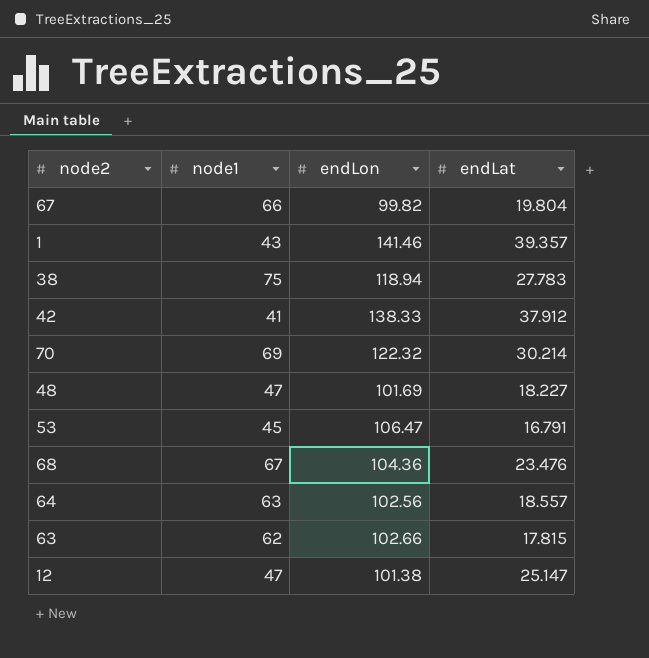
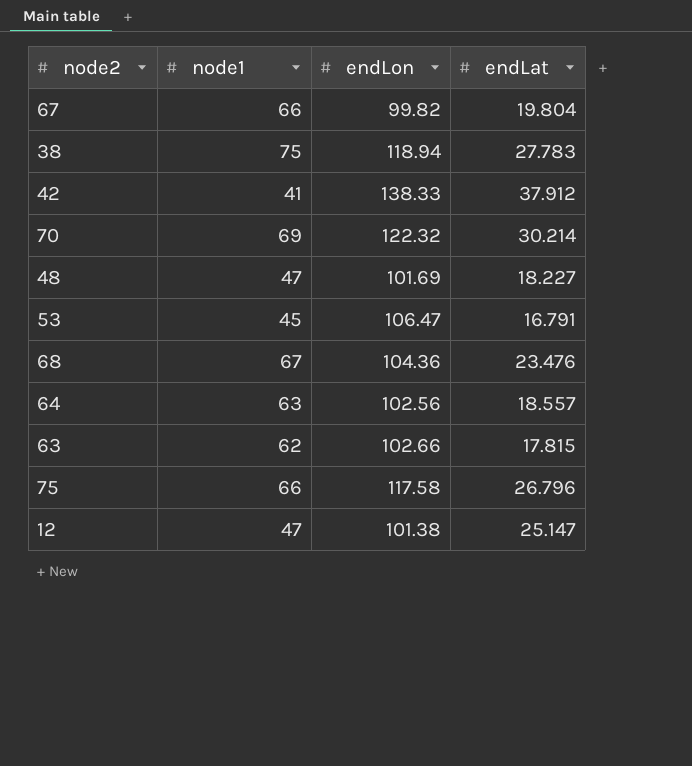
row 1: 43 | 141.46 | 39.357 -> none
row 75: none -> 66 | 117.58 | 26.796

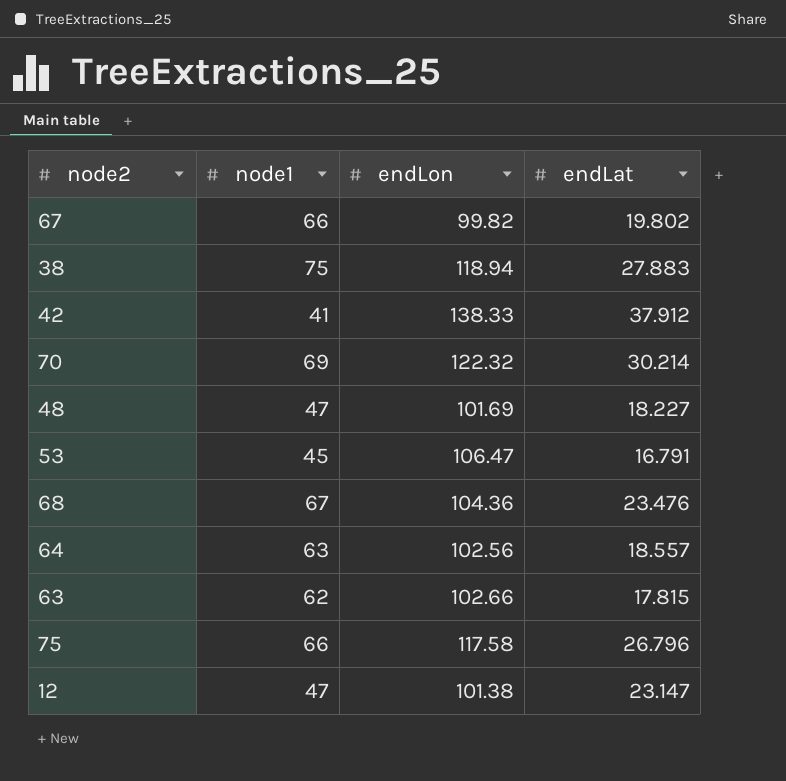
67 | endLat: 19.804 -> 19.802
38 | endLat: 27.783 -> 27.883
12 | endLat: 25.147 -> 23.147

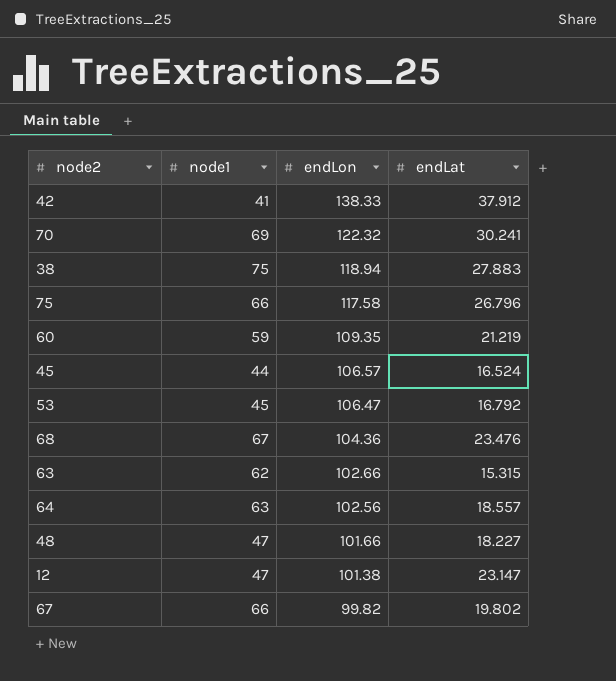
row order: none -> endLon descending
70 | endLat: 30.214 -> 30.241
row 60: none -> 59 | 109.35 | 21.219
row 45: none -> 44 | 106.57 | 16.524
53 | endLat: 16.791 -> 16.792
63 | endLat: 17.815 -> 15.315
48 | endLon: 101.69 -> 101.66

